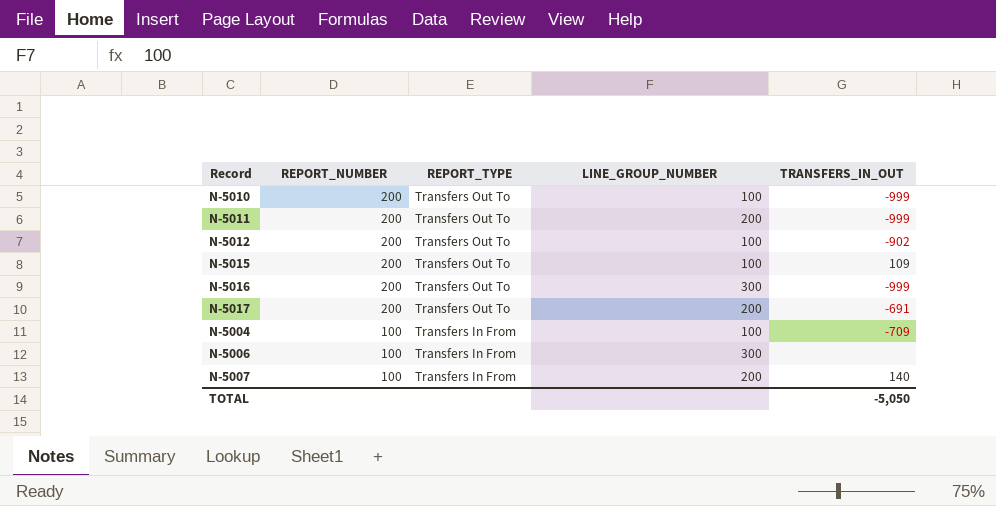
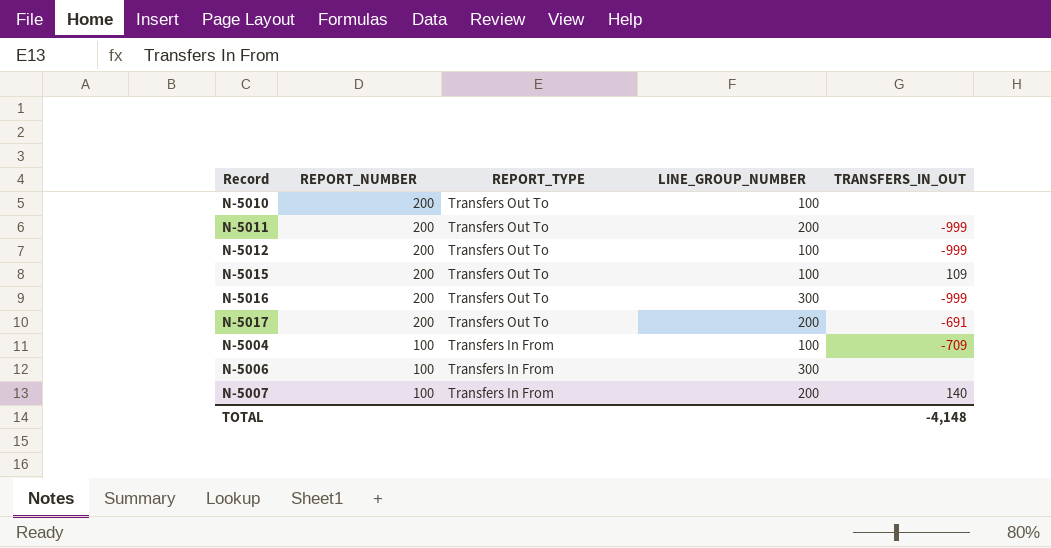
N-5010 | TRANSFERS_IN_OUT: -999 -> none
N-5012 | TRANSFERS_IN_OUT: -902 -> -999
TOTAL | TRANSFERS_IN_OUT: -5,050 -> -4,148

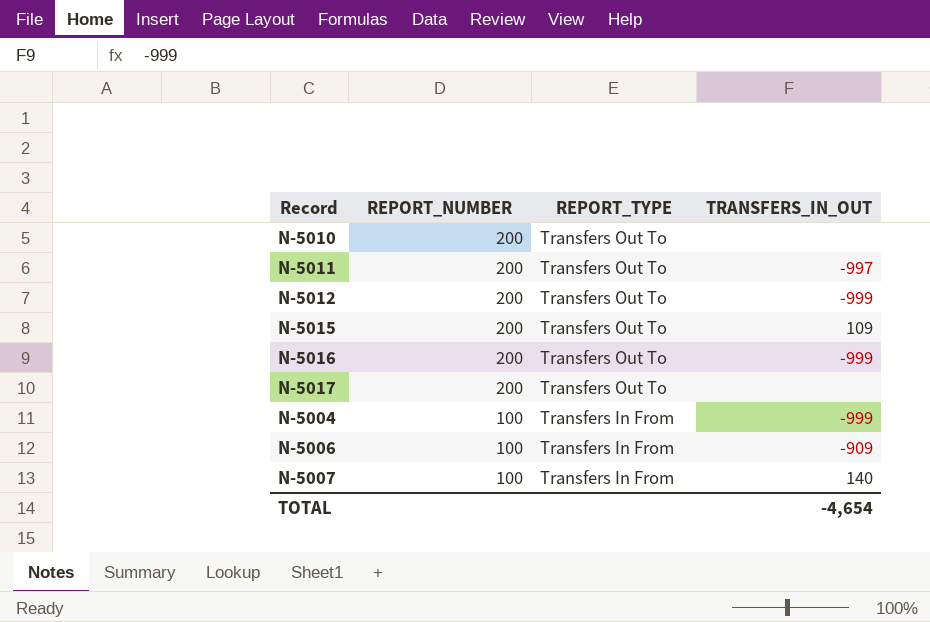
column LINE_GROUP_NUMBER | position: 4 -> none
N-5011 | TRANSFERS_IN_OUT: -999 -> -997
N-5017 | TRANSFERS_IN_OUT: -691 -> none
N-5004 | TRANSFERS_IN_OUT: -709 -> -999
N-5006 | TRANSFERS_IN_OUT: none -> -909
TOTAL | TRANSFERS_IN_OUT: -4,148 -> -4,654

